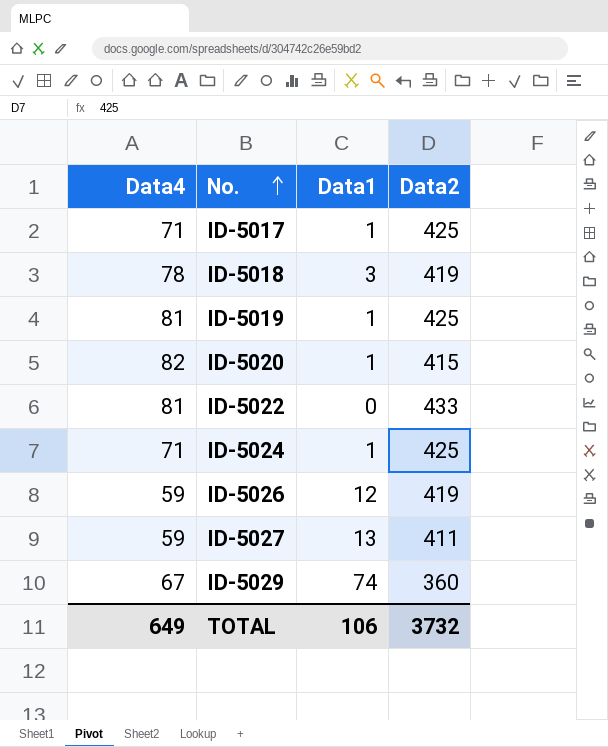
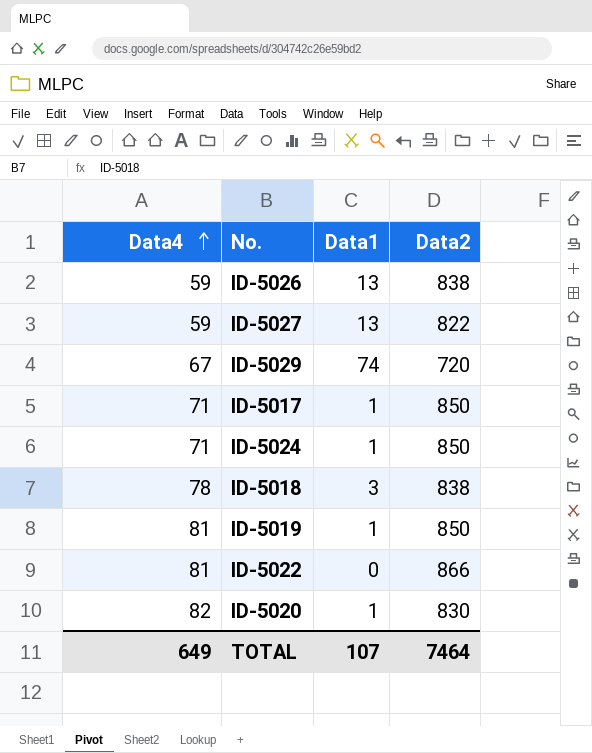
row order: No. ascending -> Data4 ascending
ID-5026 | Data1: 12 -> 13
ID-5026 | Data2: 419 -> 838
ID-5027 | Data2: 411 -> 822
ID-5029 | Data2: 360 -> 720
ID-5017 | Data2: 425 -> 850
ID-5024 | Data2: 425 -> 850
ID-5018 | Data2: 419 -> 838
ID-5019 | Data2: 425 -> 850
ID-5022 | Data2: 433 -> 866
ID-5020 | Data2: 415 -> 830
TOTAL | Data1: 106 -> 107
TOTAL | Data2: 3732 -> 7464

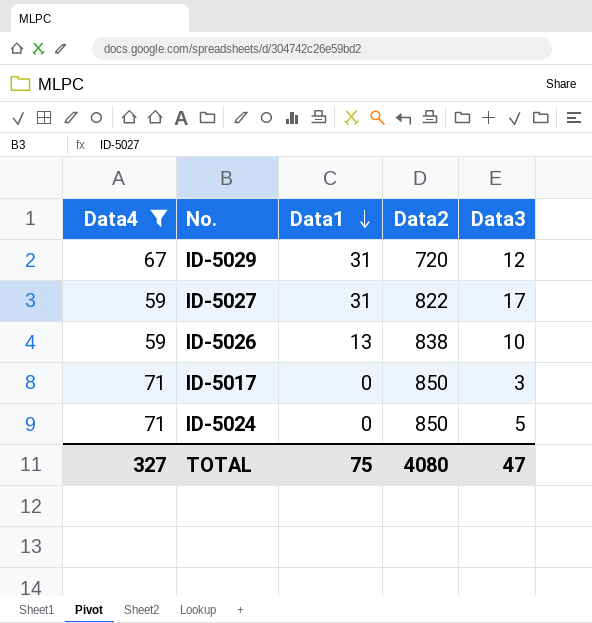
filter: none -> Data4 <= 71
row order: Data4 ascending -> Data1 descending
column Data3 | position: none -> 5
ID-5029 | Data1: 74 -> 31
ID-5027 | Data1: 13 -> 31
ID-5017 | Data1: 1 -> 0
ID-5024 | Data1: 1 -> 0
TOTAL | Data4: 649 -> 327
TOTAL | Data1: 107 -> 75
TOTAL | Data2: 7464 -> 4080

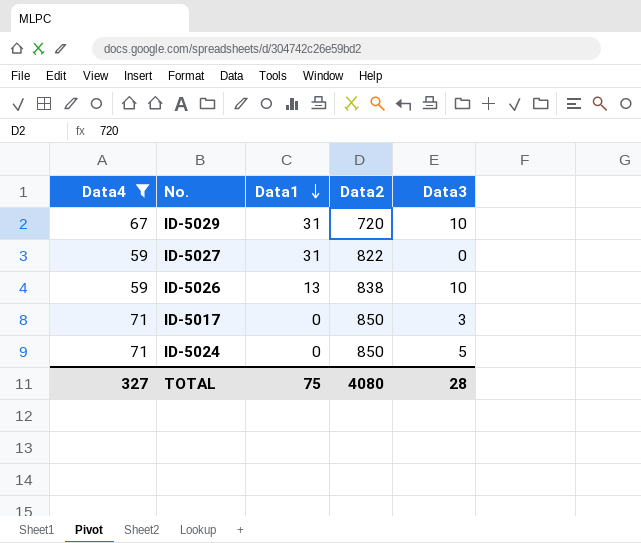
ID-5029 | Data3: 12 -> 10
ID-5027 | Data3: 17 -> 0
TOTAL | Data3: 47 -> 28

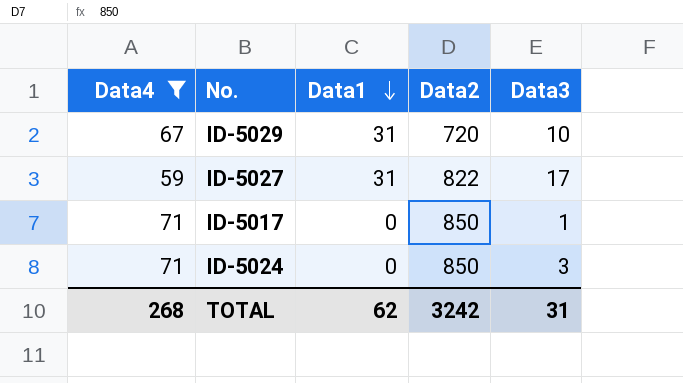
row ID-5026: 59 | 13 | 838 | 10 -> none
ID-5027 | Data3: 0 -> 17
ID-5017 | Data3: 3 -> 1
ID-5024 | Data3: 5 -> 3
TOTAL | Data4: 327 -> 268
TOTAL | Data1: 75 -> 62
TOTAL | Data2: 4080 -> 3242
TOTAL | Data3: 28 -> 31

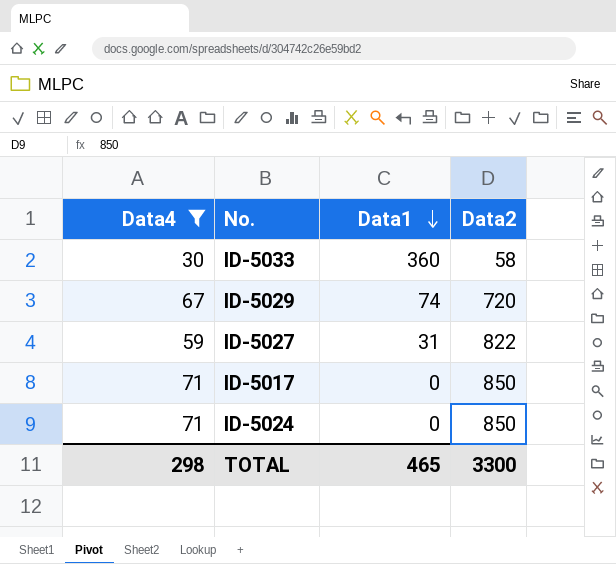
column Data3 | position: 5 -> none
row ID-5033: none -> 30 | 360 | 58
ID-5029 | Data1: 31 -> 74
TOTAL | Data4: 268 -> 298
TOTAL | Data1: 62 -> 465
TOTAL | Data2: 3242 -> 3300

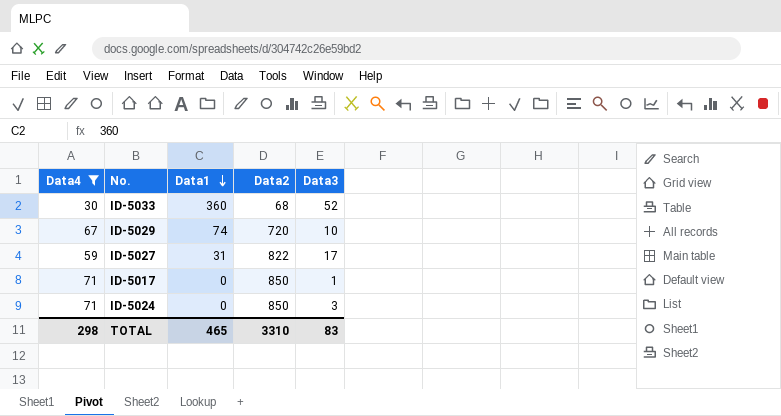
column Data3 | position: none -> 5
ID-5033 | Data2: 58 -> 68
TOTAL | Data2: 3300 -> 3310

